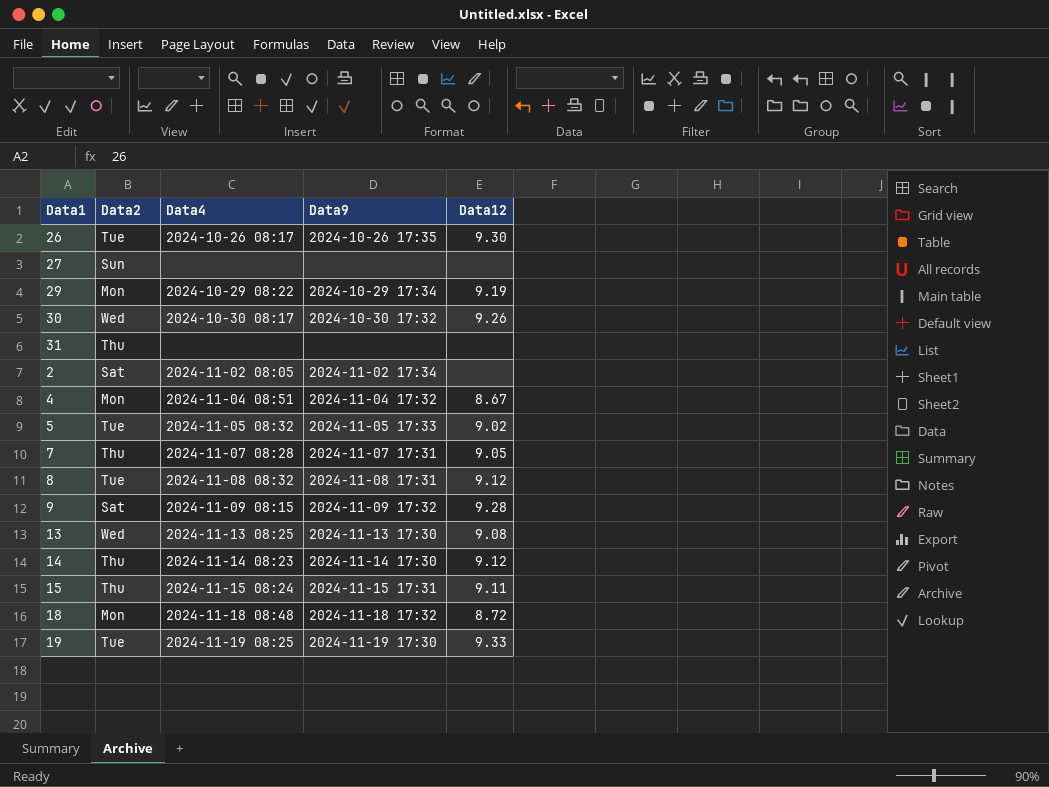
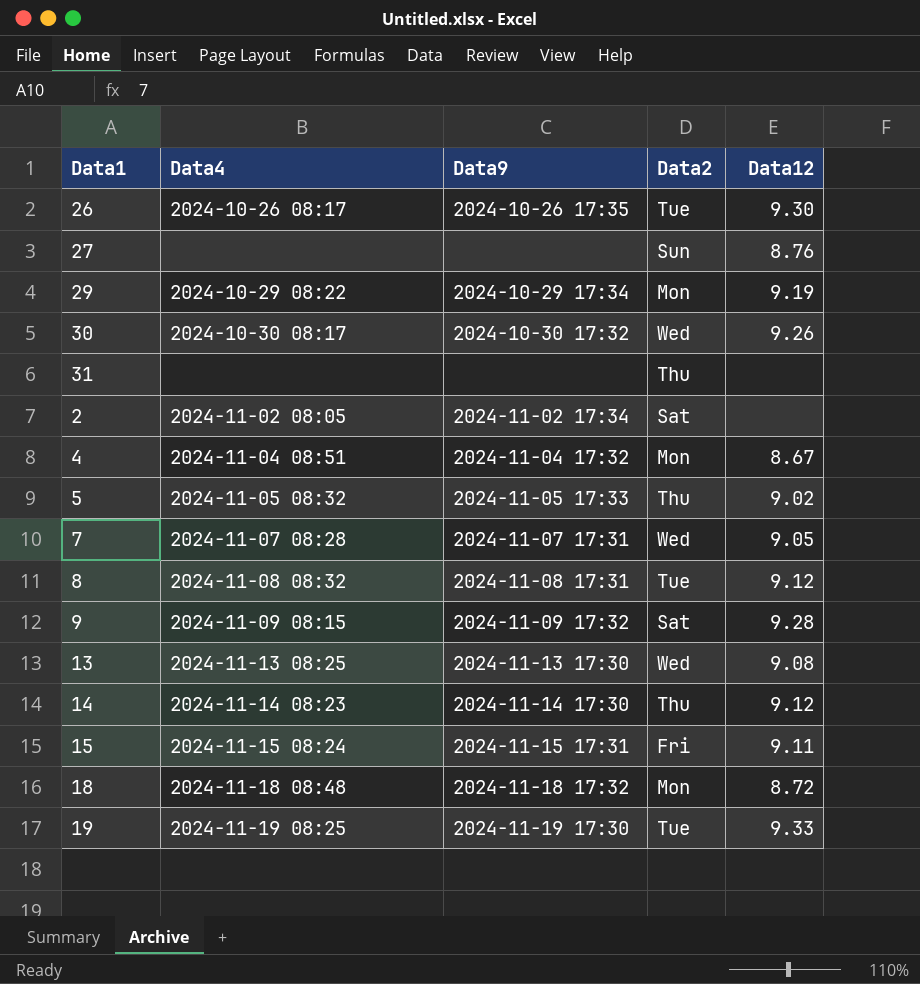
column Data2 | position: 2 -> 4
27 | Data12: none -> 8.76
5 | Data2: Tue -> Thu
7 | Data2: Thu -> Wed
15 | Data2: Thu -> Fri

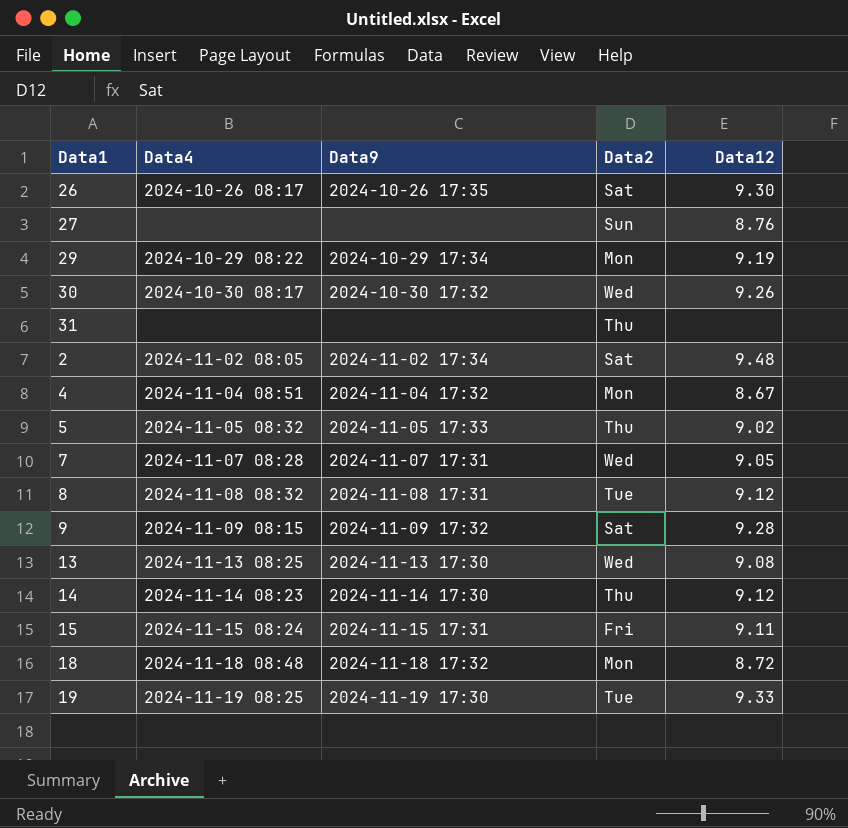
26 | Data2: Tue -> Sat
2 | Data12: none -> 9.48

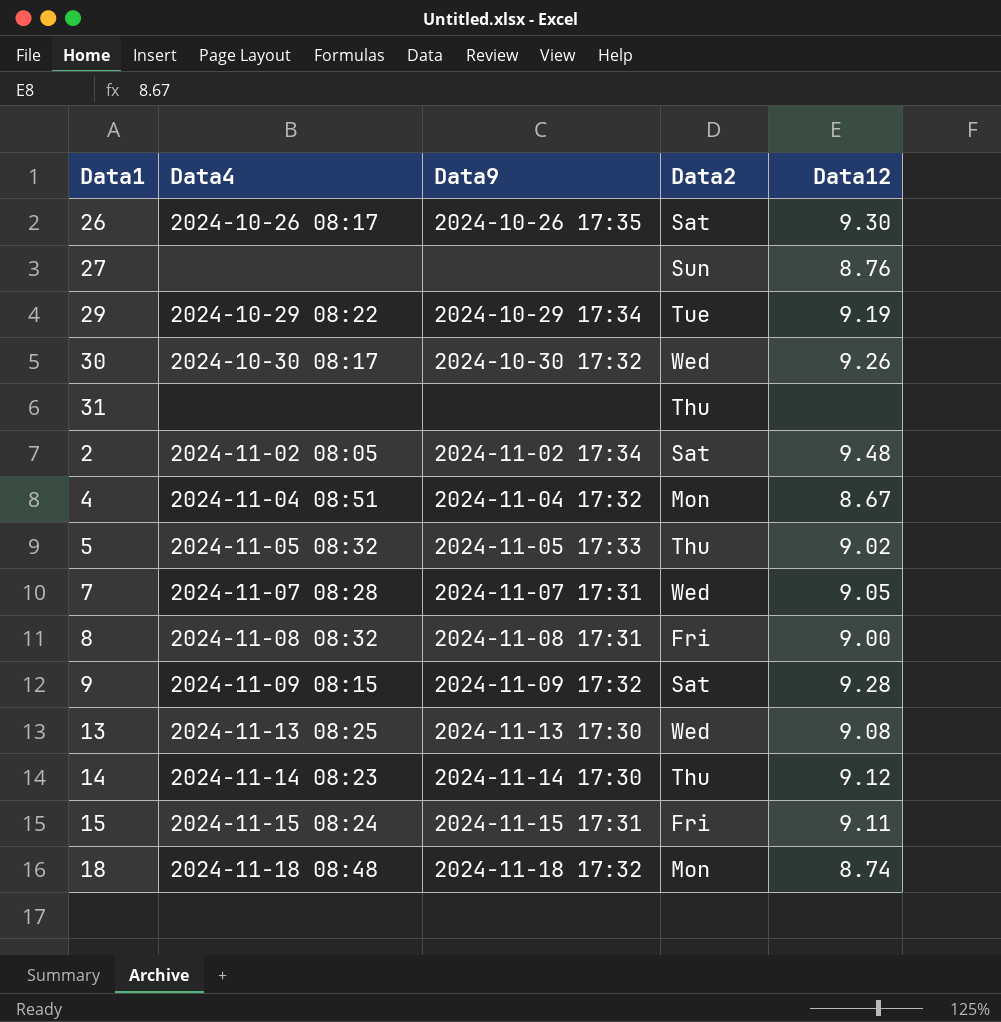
row 19: 2024-11-19 08:25 | 2024-11-19 17:30 | Tue | 9.33 -> none
29 | Data2: Mon -> Tue
8 | Data2: Tue -> Fri
8 | Data12: 9.12 -> 9.00
18 | Data12: 8.72 -> 8.74

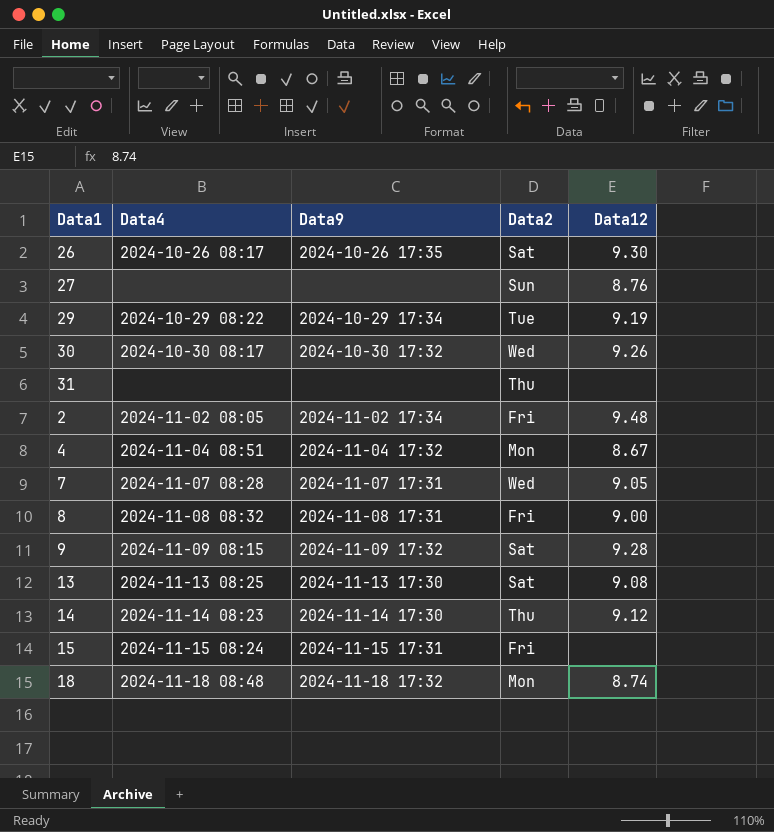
row 5: 2024-11-05 08:32 | 2024-11-05 17:33 | Thu | 9.02 -> none
2 | Data2: Sat -> Fri
13 | Data2: Wed -> Sat
15 | Data12: 9.11 -> none

